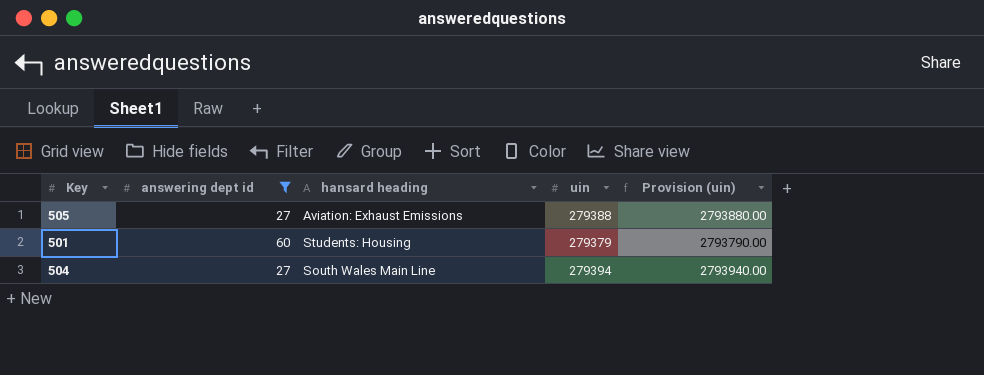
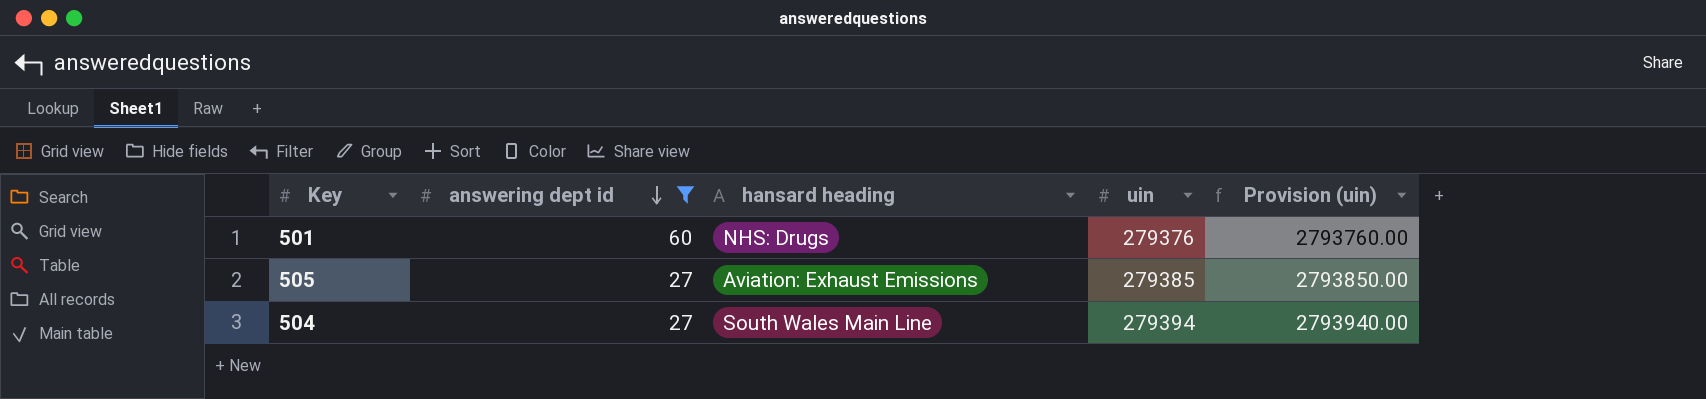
row order: none -> answering dept id descending
501 | hansard heading: Students: Housing -> NHS: Drugs
501 | uin: 279379 -> 279376
501 | Provision (uin): 2793790.00 -> 2793760.00
505 | uin: 279388 -> 279385
505 | Provision (uin): 2793880.00 -> 2793850.00

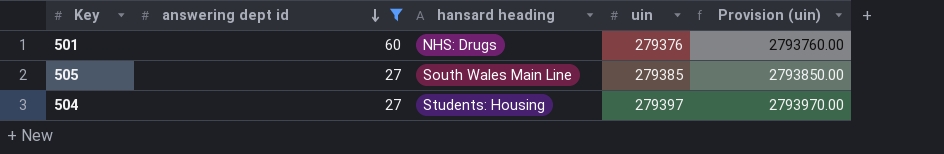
505 | hansard heading: Aviation: Exhaust Emissions -> South Wales Main Line
504 | hansard heading: South Wales Main Line -> Students: Housing
504 | uin: 279394 -> 279397
504 | Provision (uin): 2793940.00 -> 2793970.00

